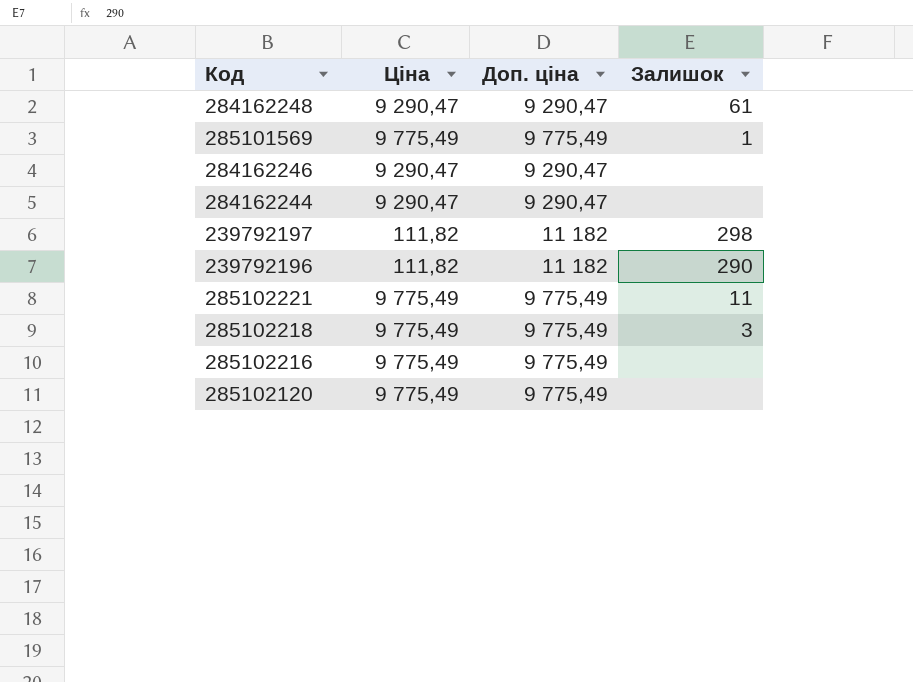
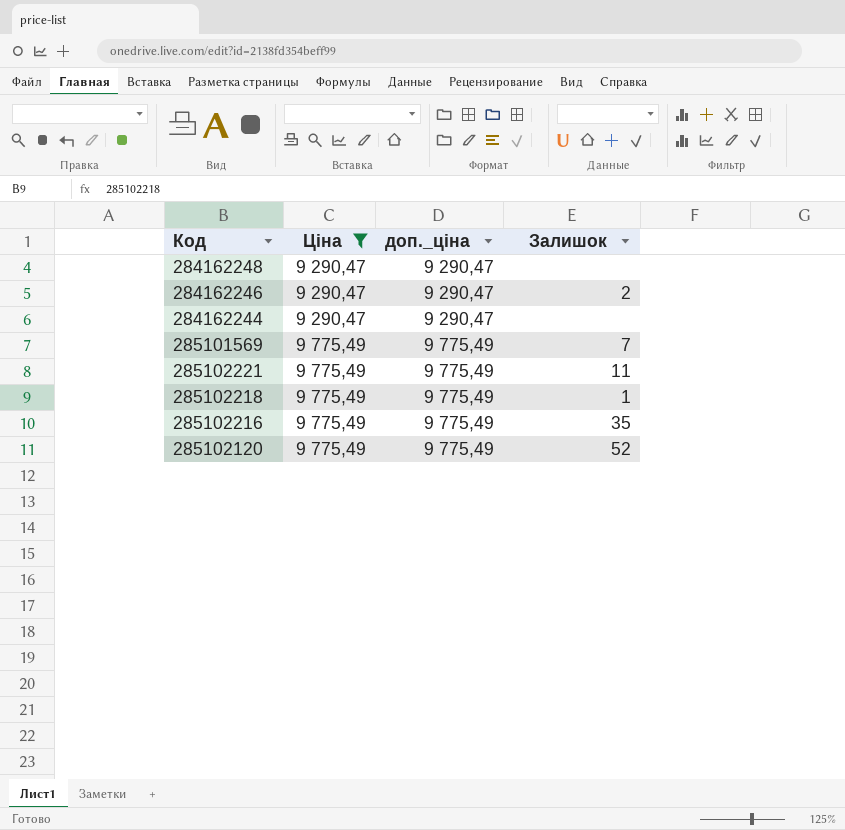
filter: none -> Ціна != 111,82
row order: none -> Ціна ascending
column name: Доп. ціна -> доп._ціна
284162248 | Залишок: 61 -> none
284162246 | Залишок: none -> 2
285101569 | Залишок: 1 -> 7
285102218 | Залишок: 3 -> 1
285102216 | Залишок: none -> 35
285102120 | Залишок: none -> 52

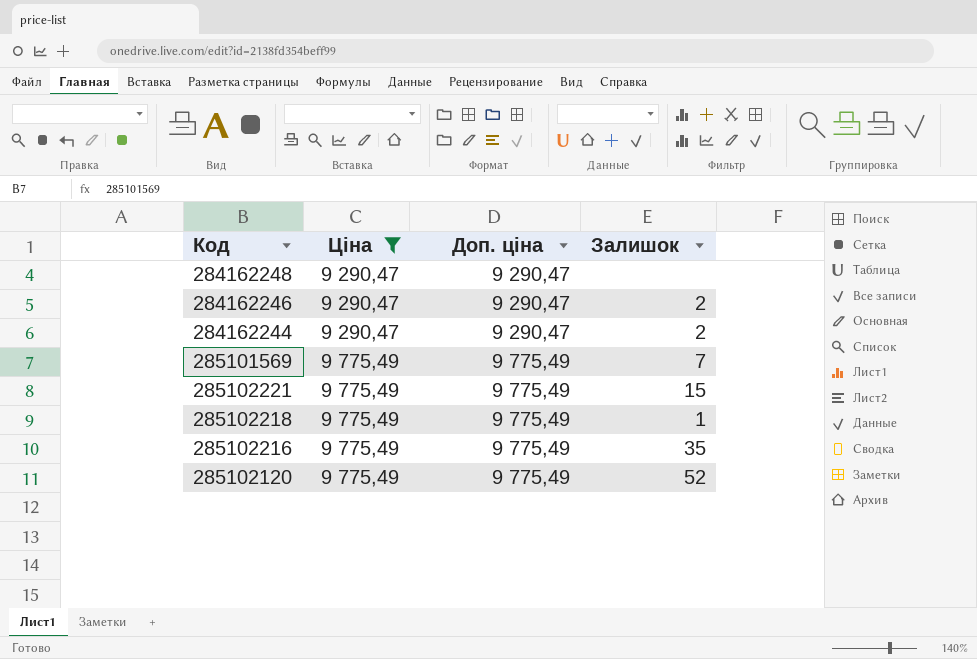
column name: доп._ціна -> Доп. ціна
284162244 | Залишок: none -> 2
285102221 | Залишок: 11 -> 15

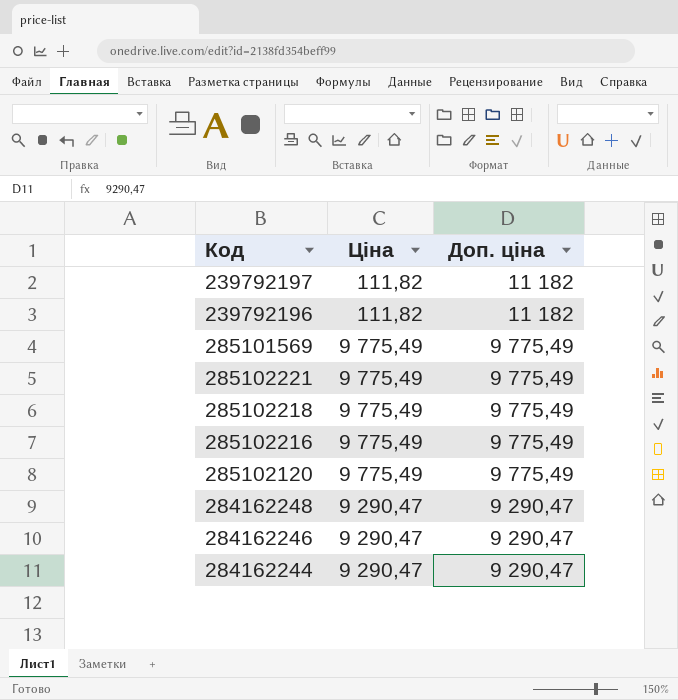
filter: Ціна != 111,82 -> none
row order: Ціна ascending -> Доп. ціна descending
column Залишок | position: 4 -> none

